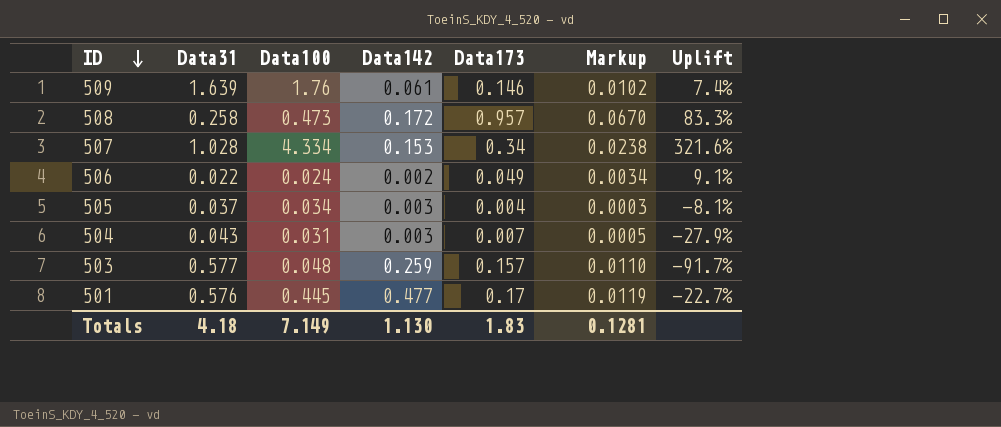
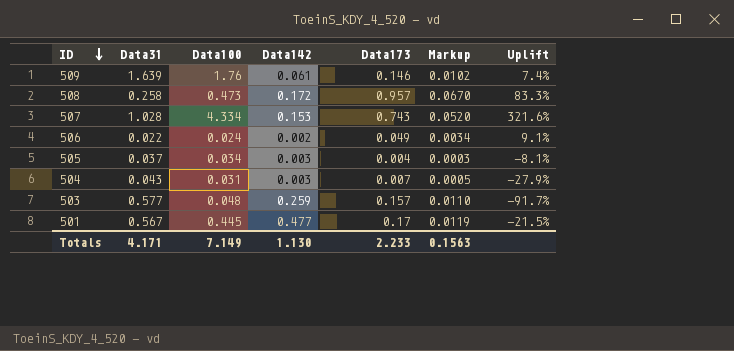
507 | Data173: 0.34 -> 0.743
507 | Markup: 0.0238 -> 0.0520
501 | Data31: 0.576 -> 0.567
501 | Uplift: -22.7% -> -21.5%
Totals | Data31: 4.18 -> 4.171
Totals | Data173: 1.83 -> 2.233
Totals | Markup: 0.1281 -> 0.1563

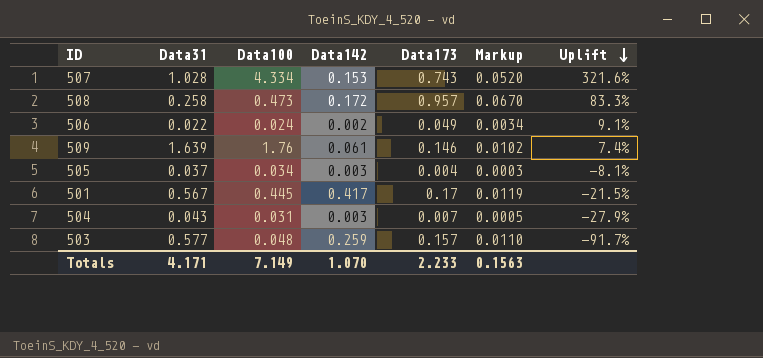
row order: ID descending -> Uplift descending
501 | Data142: 0.477 -> 0.417
Totals | Data142: 1.130 -> 1.070

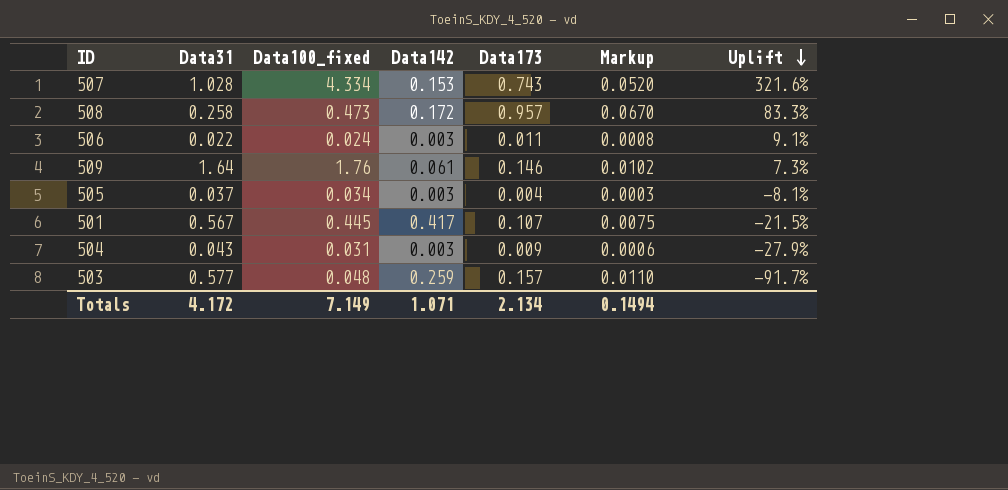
column name: Data100 -> Data100_fixed
506 | Data142: 0.002 -> 0.003
506 | Data173: 0.049 -> 0.011
506 | Markup: 0.0034 -> 0.0008
509 | Data31: 1.639 -> 1.64
509 | Uplift: 7.4% -> 7.3%
501 | Data173: 0.17 -> 0.107
501 | Markup: 0.0119 -> 0.0075
504 | Data173: 0.007 -> 0.009
504 | Markup: 0.0005 -> 0.0006
Totals | Data31: 4.171 -> 4.172
Totals | Data142: 1.070 -> 1.071
Totals | Data173: 2.233 -> 2.134
Totals | Markup: 0.1563 -> 0.1494

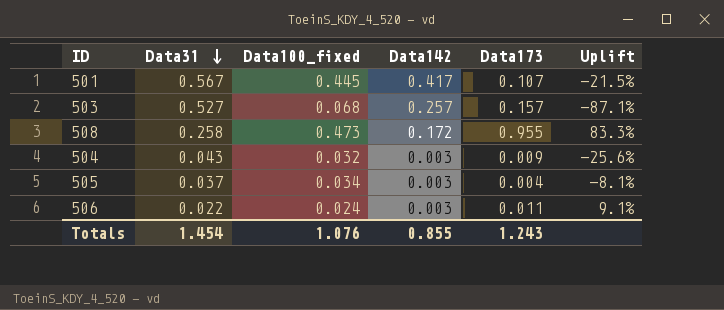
row order: Uplift descending -> Data31 descending
column Markup | formula: [Data173] * 0.07 -> none
row 507: 1.028 | 4.334 | 0.153 | 0.743 | 0.0520 | 321.6% -> none
row 509: 1.64 | 1.76 | 0.061 | 0.146 | 0.0102 | 7.3% -> none
503 | Data31: 0.577 -> 0.527
503 | Data100_fixed: 0.048 -> 0.068
503 | Data142: 0.259 -> 0.257
503 | Uplift: -91.7% -> -87.1%
508 | Data173: 0.957 -> 0.955
504 | Data100_fixed: 0.031 -> 0.032
504 | Uplift: -27.9% -> -25.6%
Totals | Data31: 4.172 -> 1.454
Totals | Data100_fixed: 7.149 -> 1.076
Totals | Data142: 1.071 -> 0.855
Totals | Data173: 2.134 -> 1.243

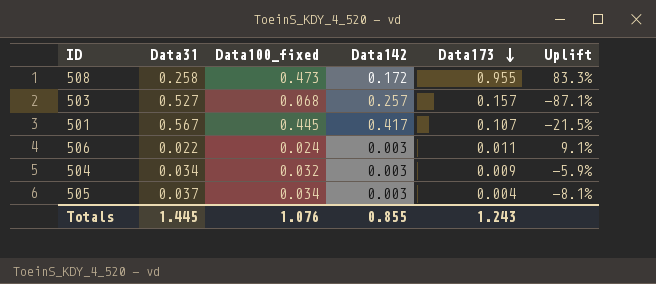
row order: Data31 descending -> Data173 descending
504 | Data31: 0.043 -> 0.034
504 | Uplift: -25.6% -> -5.9%
Totals | Data31: 1.454 -> 1.445

